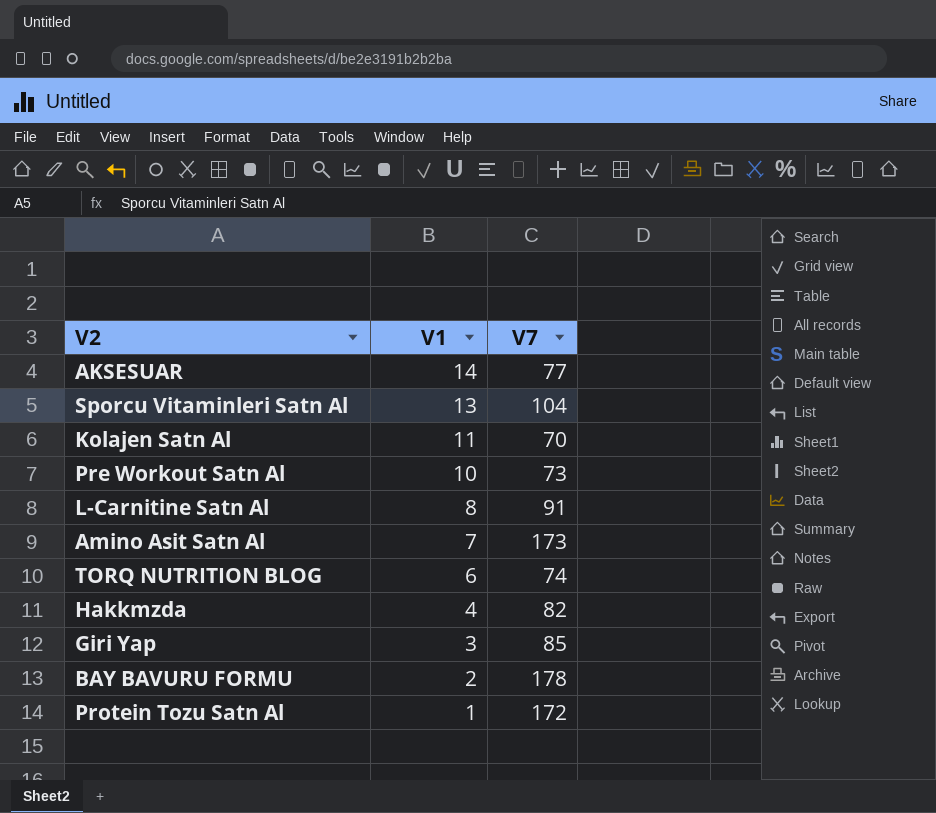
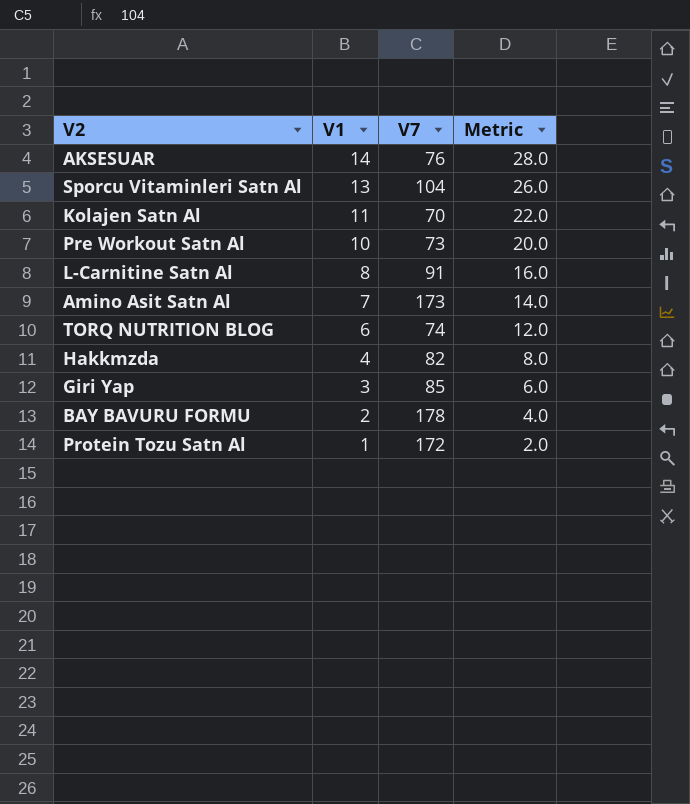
column Metric | formula: none -> [V1] * 2
AKSESUAR | V7: 77 -> 76

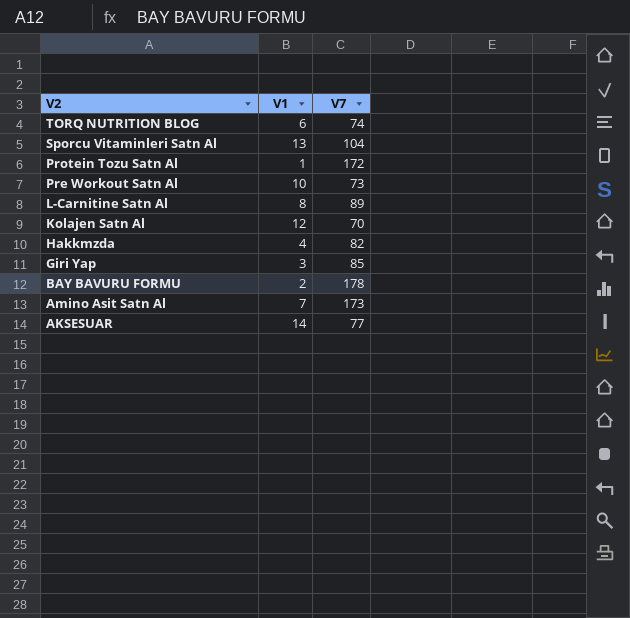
row order: V1 descending -> V2 descending
column Metric | formula: [V1] * 2 -> none
L-Carnitine Satn Al | V7: 91 -> 89
Kolajen Satn Al | V1: 11 -> 12
AKSESUAR | V7: 76 -> 77

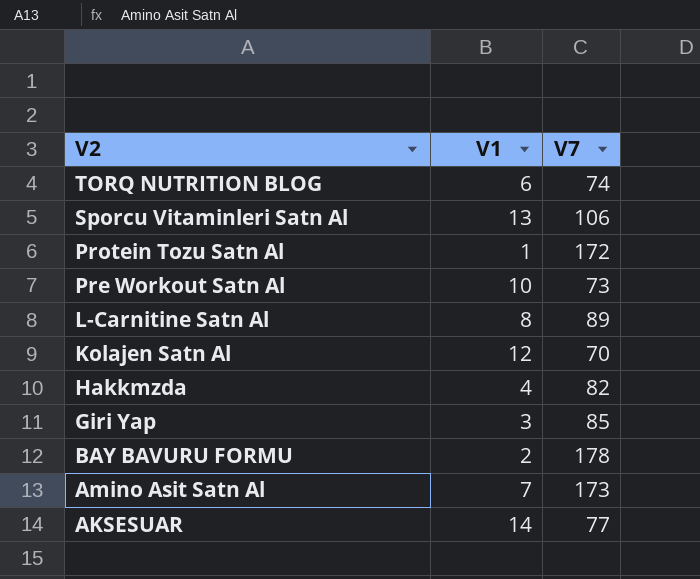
Sporcu Vitaminleri Satn Al | V7: 104 -> 106

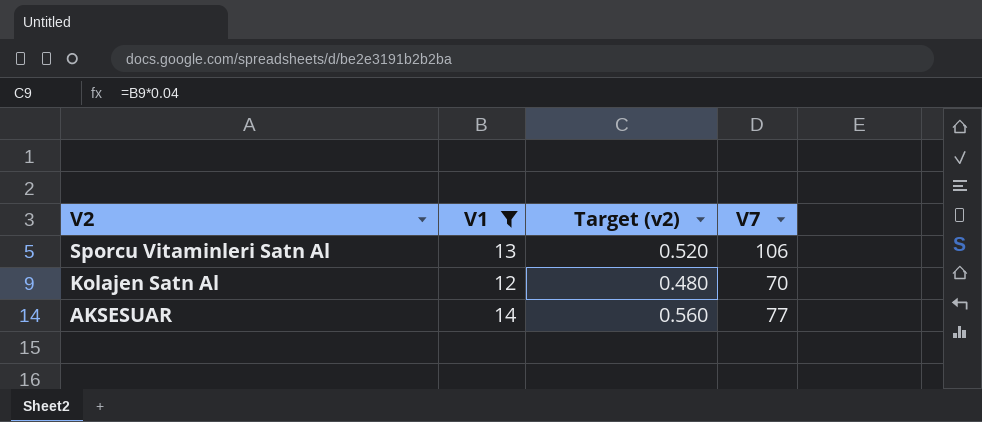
filter: none -> V1 >= 12
column Target (v2) | formula: none -> [V1] * 0.04

